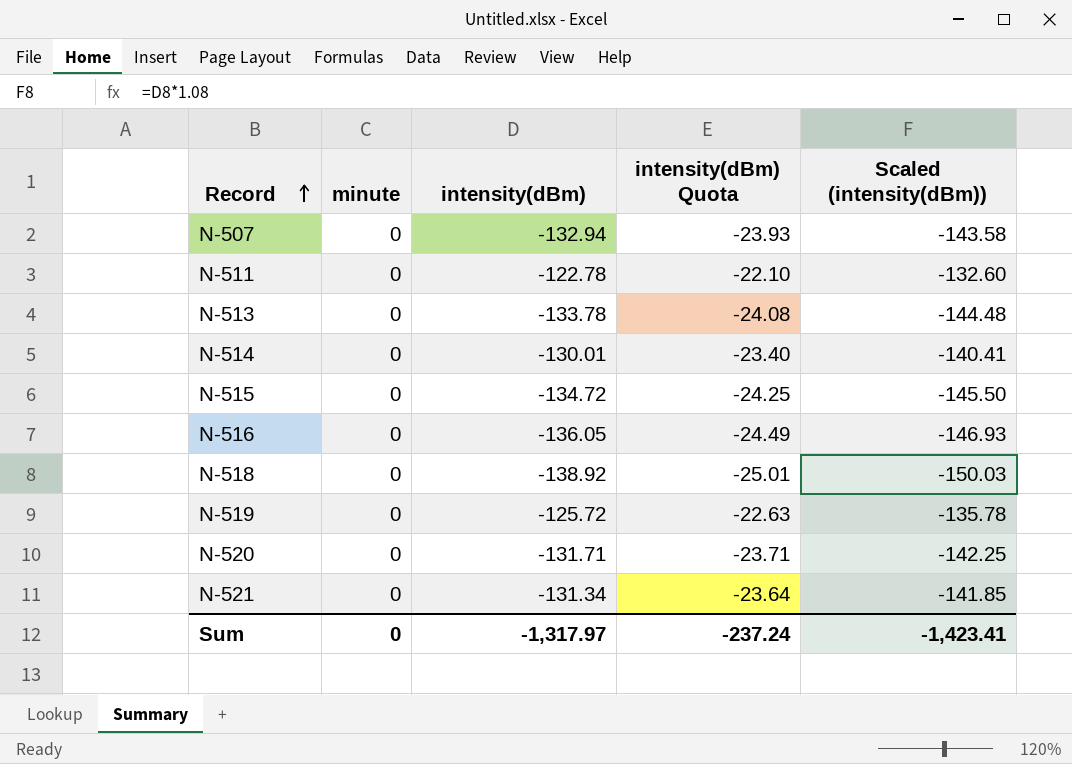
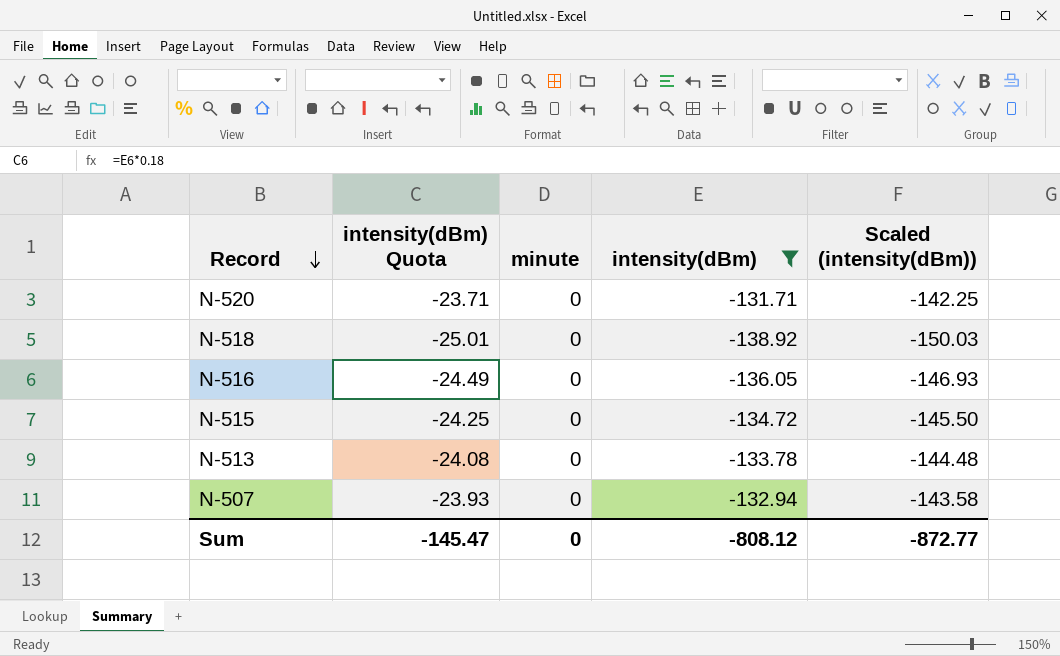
filter: none -> intensity(dBm) <= -131.71
row order: Record ascending -> Record descending
column intensity(dBm) Quota | position: 4 -> 2
Sum | intensity(dBm) Quota: -237.24 -> -145.47
Sum | intensity(dBm): -1,317.97 -> -808.12
Sum | Scaled (intensity(dBm)): -1,423.41 -> -872.77

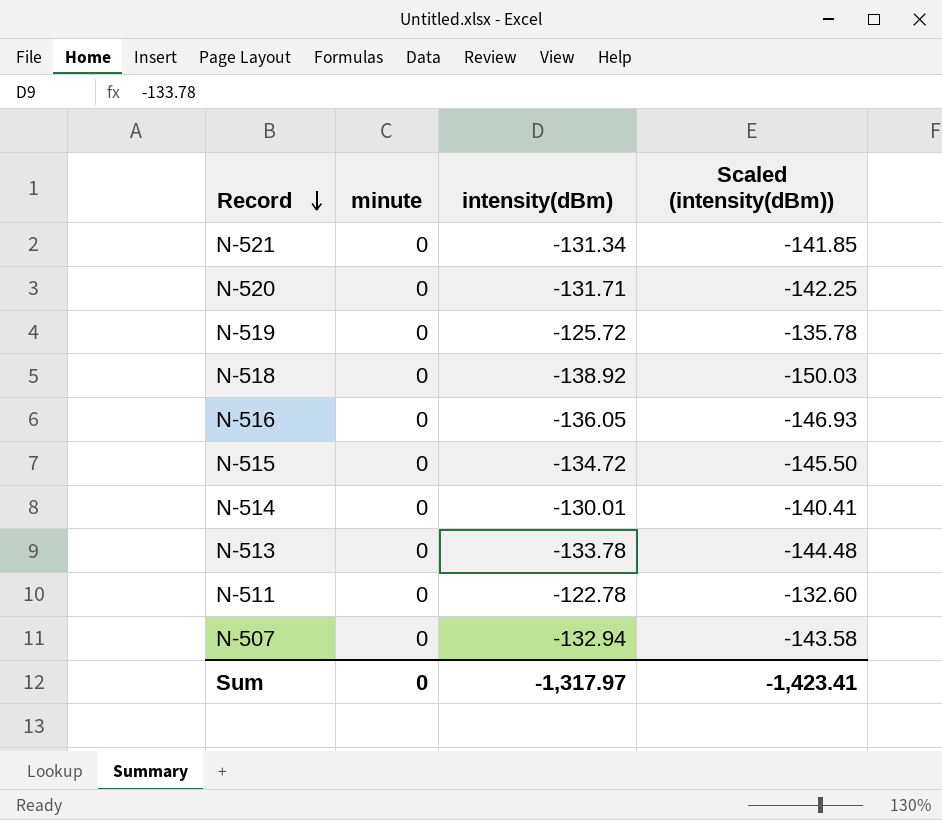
filter: intensity(dBm) <= -131.71 -> none
column intensity(dBm) Quota | formula: [intensity(dBm)] * 0.18 -> none
Sum | intensity(dBm): -808.12 -> -1,317.97
Sum | Scaled (intensity(dBm)): -872.77 -> -1,423.41

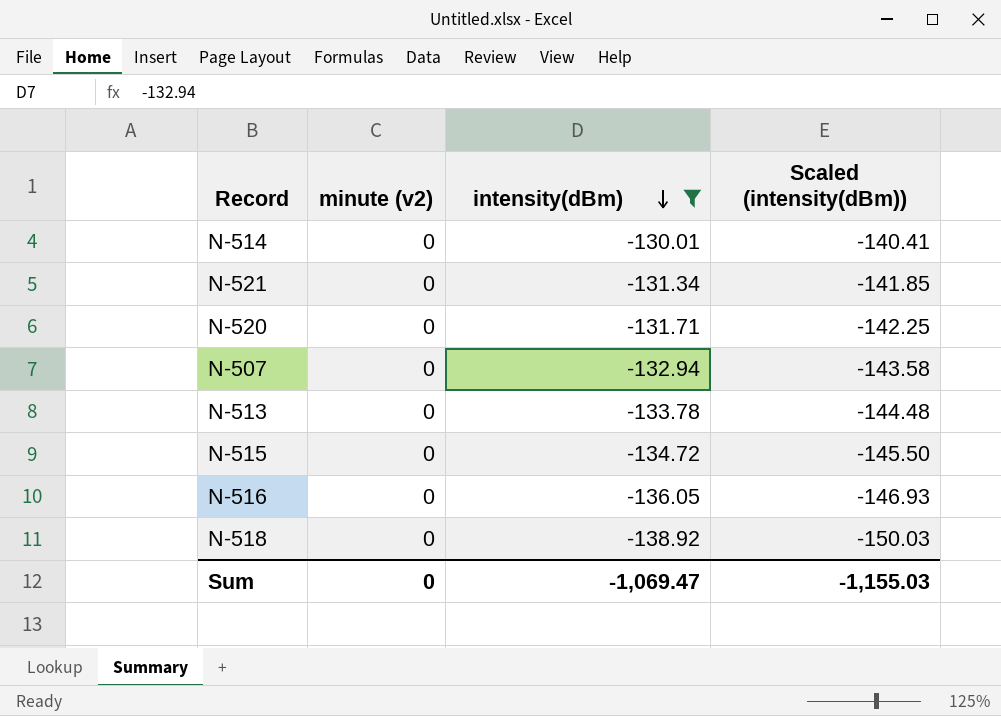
filter: none -> intensity(dBm) <= -130.01
row order: Record descending -> intensity(dBm) descending
column name: minute -> minute (v2)
Sum | intensity(dBm): -1,317.97 -> -1,069.47
Sum | Scaled (intensity(dBm)): -1,423.41 -> -1,155.03

